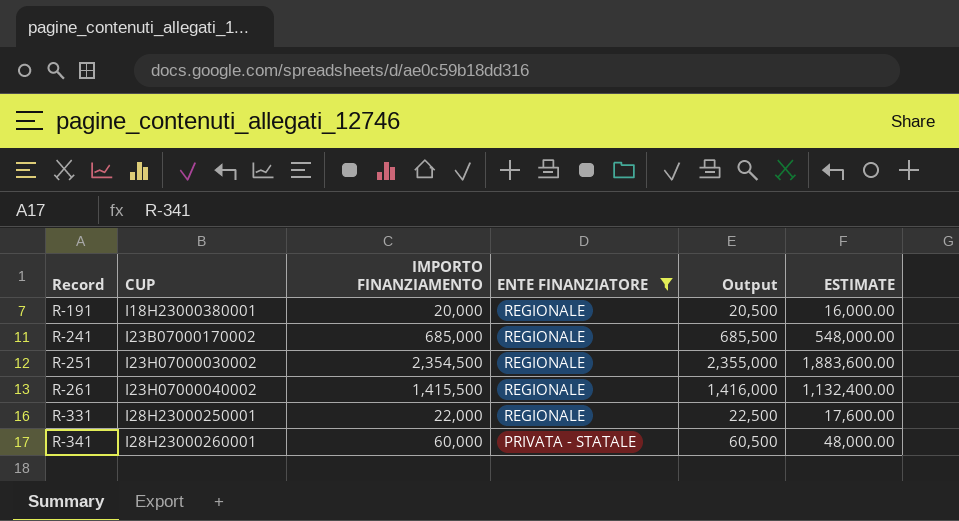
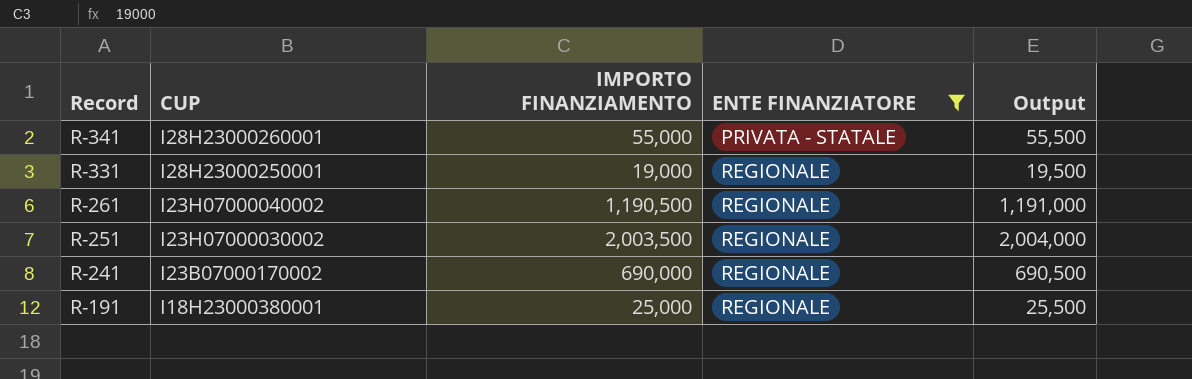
row order: Record ascending -> Record descending
column ESTIMATE | formula: [IMPORTO FINANZIAMENTO] * 0.8 -> none
R-341 | IMPORTO FINANZIAMENTO: 60,000 -> 55,000
R-341 | Output: 60,500 -> 55,500
R-331 | IMPORTO FINANZIAMENTO: 22,000 -> 19,000
R-331 | Output: 22,500 -> 19,500
R-261 | IMPORTO FINANZIAMENTO: 1,415,500 -> 1,190,500
R-261 | Output: 1,416,000 -> 1,191,000
R-251 | IMPORTO FINANZIAMENTO: 2,354,500 -> 2,003,500
R-251 | Output: 2,355,000 -> 2,004,000
R-241 | IMPORTO FINANZIAMENTO: 685,000 -> 690,000
R-241 | Output: 685,500 -> 690,500
R-191 | IMPORTO FINANZIAMENTO: 20,000 -> 25,000
R-191 | Output: 20,500 -> 25,500

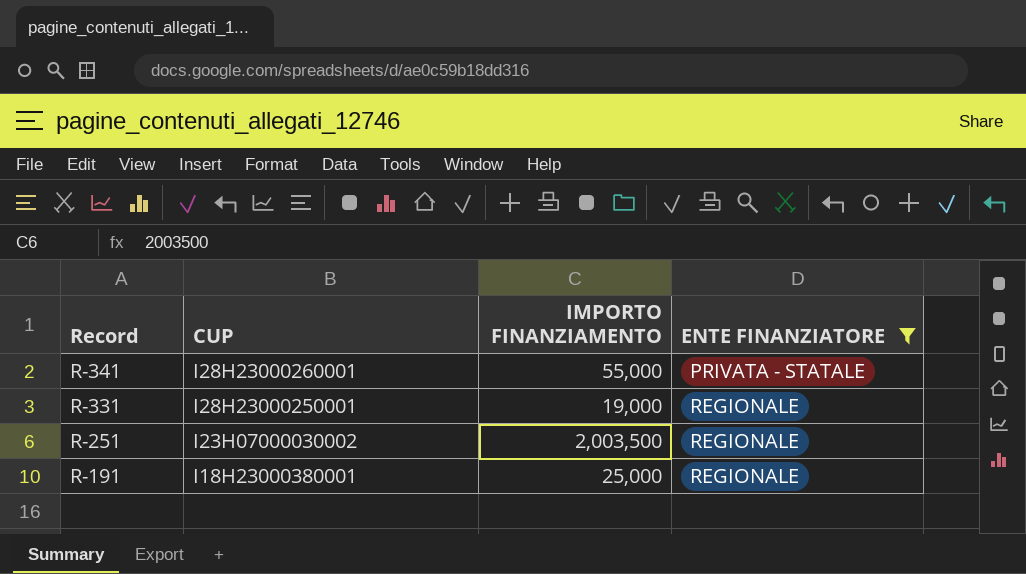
column Output | formula: [IMPORTO FINANZIAMENTO] + 500 -> none
row R-261: I23H07000040002 | 1,190,500 | REGIONALE | 1,191,000 -> none
row R-241: I23B07000170002 | 690,000 | REGIONALE | 690,500 -> none

